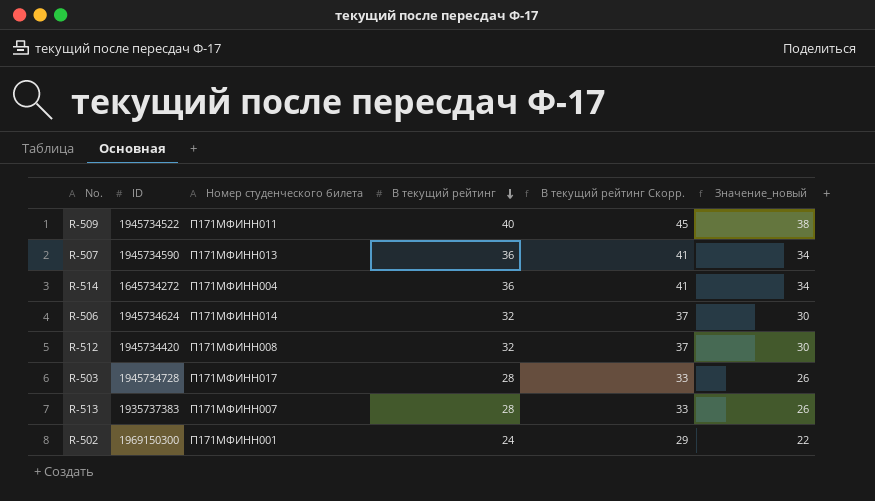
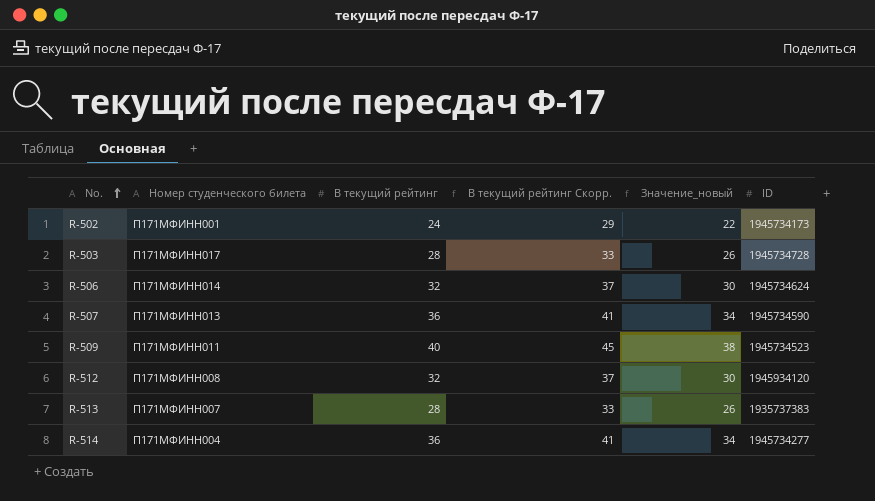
row order: В текущий рейтинг descending -> No. ascending
column ID | position: 2 -> 6
R-502 | ID: 1969150300 -> 1945734173
R-509 | ID: 1945734522 -> 1945734523
R-512 | ID: 1945734420 -> 1945934120
R-514 | ID: 1645734272 -> 1945734277

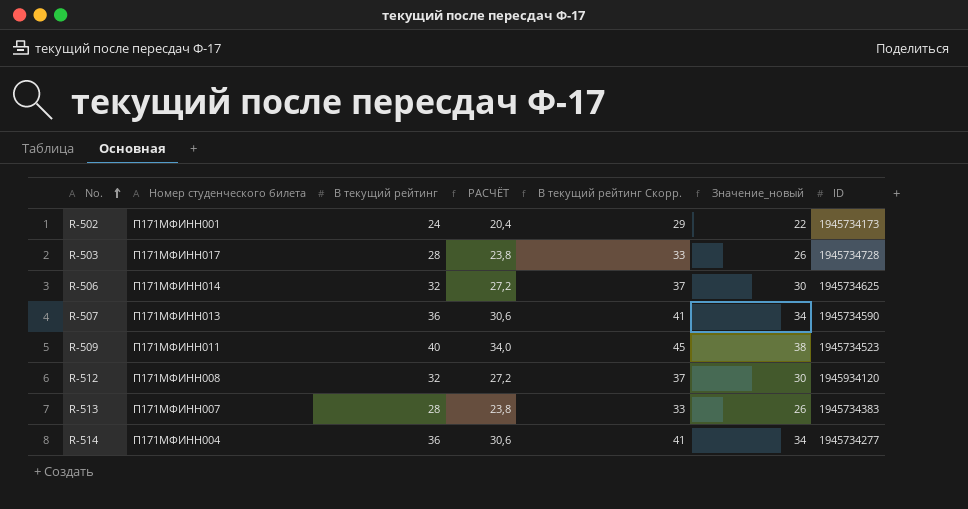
column РАСЧЁТ | formula: none -> [В текущий рейтинг] * 0,85
R-506 | ID: 1945734624 -> 1945734625
R-513 | ID: 1935737383 -> 1945734383

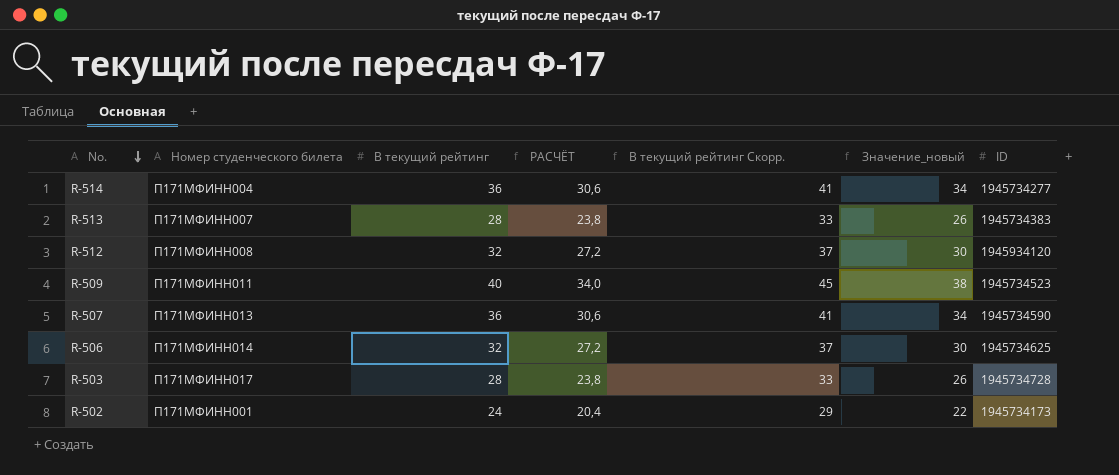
row order: No. ascending -> No. descending

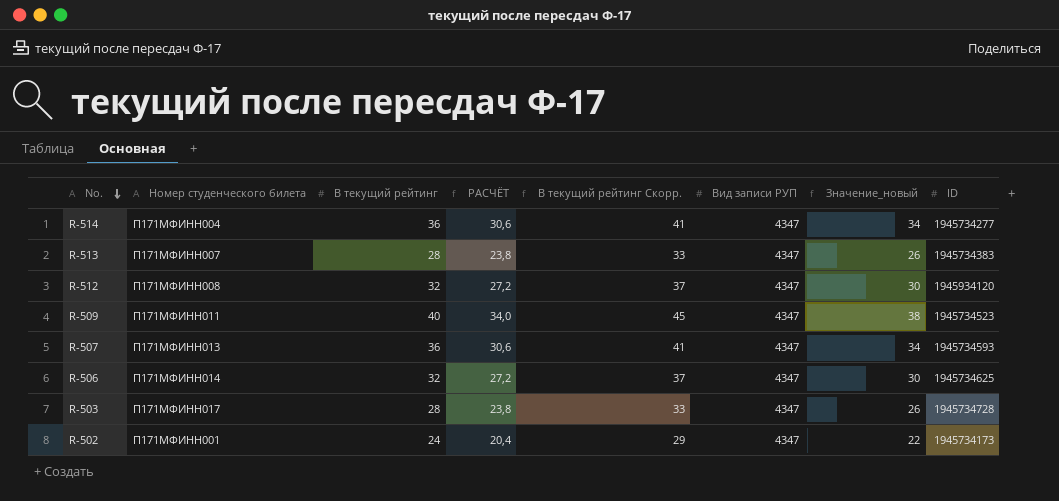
column Вид записи РУП | position: none -> 6
R-507 | ID: 1945734590 -> 1945734593

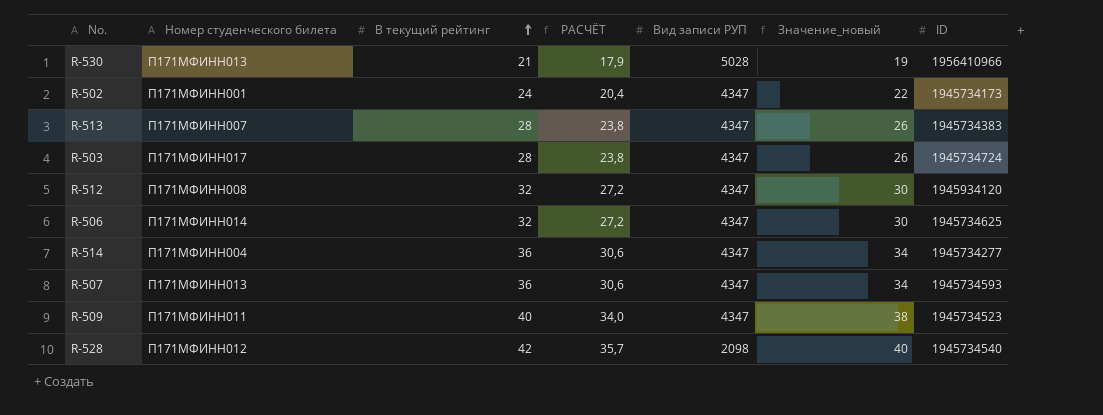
row order: No. descending -> В текущий рейтинг ascending
column В текущий рейтинг Скорр. | formula: [В текущий рейтинг] + 5 -> none
row R-530: none -> П171МФИНН013 | 21 | 17,9 | 5028 | 19 | 1956410966
R-503 | ID: 1945734728 -> 1945734724
row R-528: none -> П171МФИНН012 | 42 | 35,7 | 2098 | 40 | 1945734540

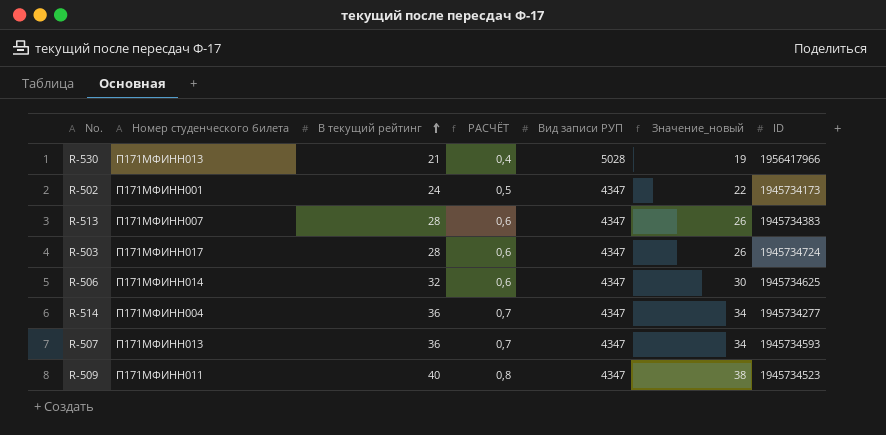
column РАСЧЁТ | formula: [В текущий рейтинг] * 0,85 -> [В текущий рейтинг] * 0,02
row R-512: П171МФИНН008 | 32 | 27,2 | 4347 | 30 | 1945934120 -> none
row R-528: П171МФИНН012 | 42 | 35,7 | 2098 | 40 | 1945734540 -> none
R-530 | ID: 1956410966 -> 1956417966

